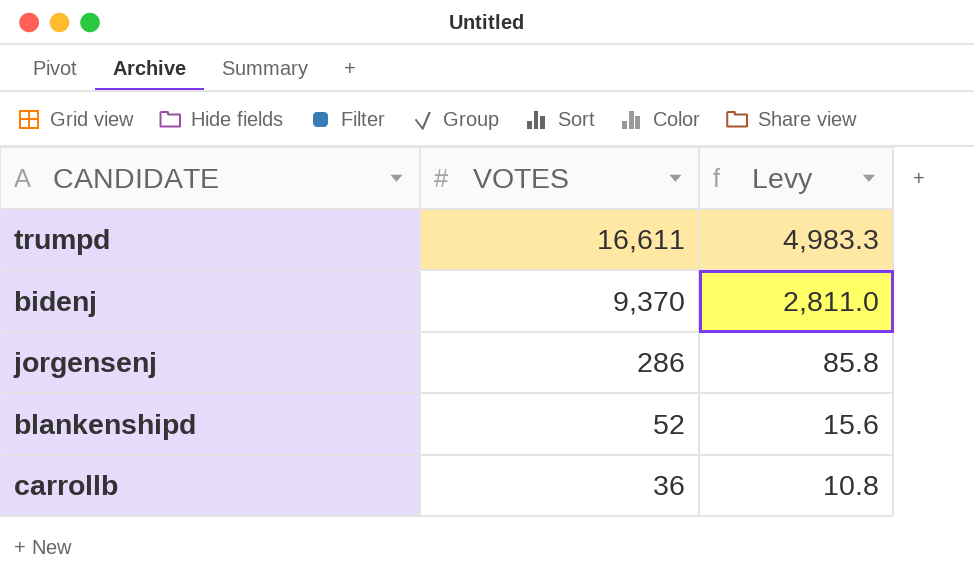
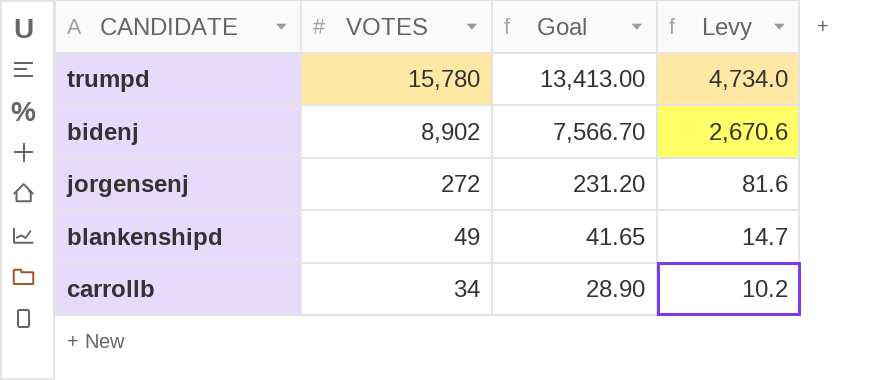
column Goal | formula: none -> [VOTES] * 0.85
trumpd | VOTES: 16,611 -> 15,780
trumpd | Levy: 4,983.3 -> 4,734.0
bidenj | VOTES: 9,370 -> 8,902
bidenj | Levy: 2,811.0 -> 2,670.6
jorgensenj | VOTES: 286 -> 272
jorgensenj | Levy: 85.8 -> 81.6
blankenshipd | VOTES: 52 -> 49
blankenshipd | Levy: 15.6 -> 14.7
carrollb | VOTES: 36 -> 34
carrollb | Levy: 10.8 -> 10.2

